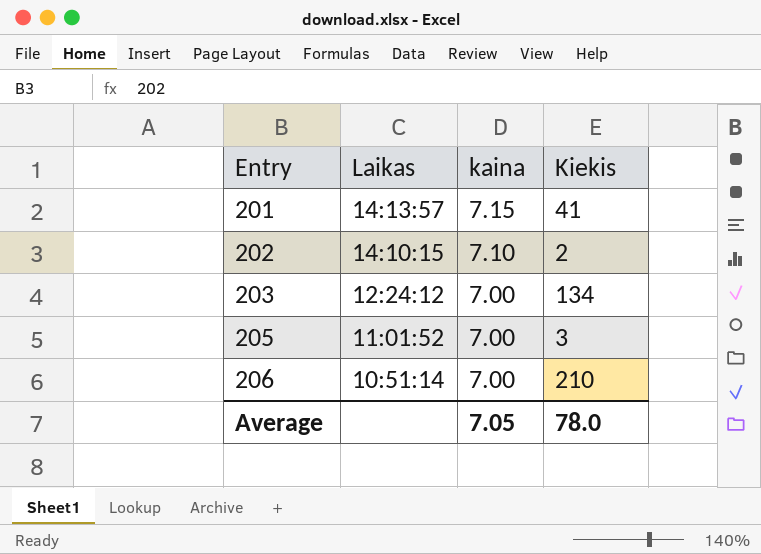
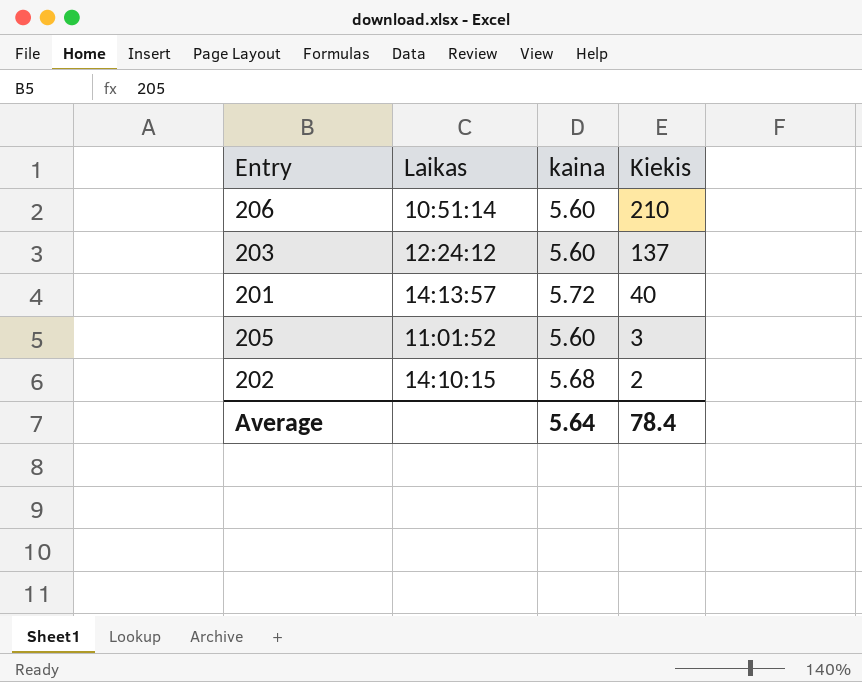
row order: Entry ascending -> Kiekis descending
206 | kaina: 7.00 -> 5.60
203 | kaina: 7.00 -> 5.60
203 | Kiekis: 134 -> 137
201 | kaina: 7.15 -> 5.72
201 | Kiekis: 41 -> 40
205 | kaina: 7.00 -> 5.60
202 | kaina: 7.10 -> 5.68
Average | kaina: 7.05 -> 5.64
Average | Kiekis: 78.0 -> 78.4

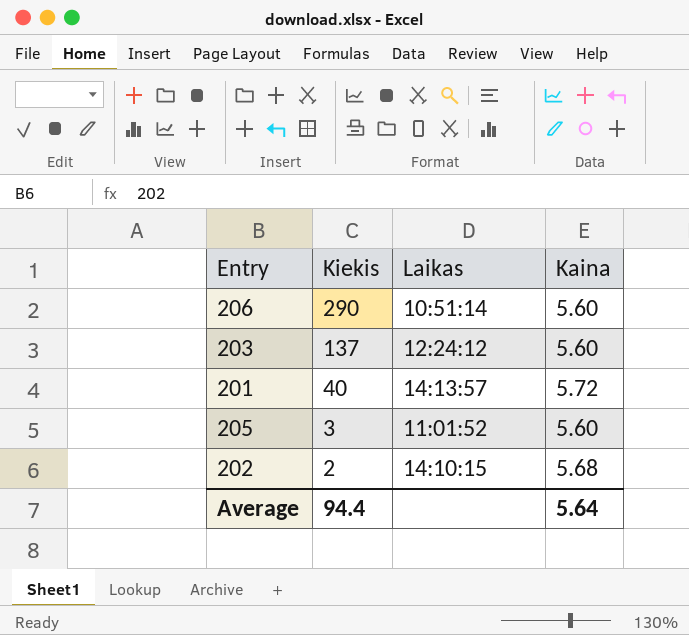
column Kiekis | position: 4 -> 2
column name: kaina -> Kaina
206 | Kiekis: 210 -> 290
Average | Kiekis: 78.4 -> 94.4

